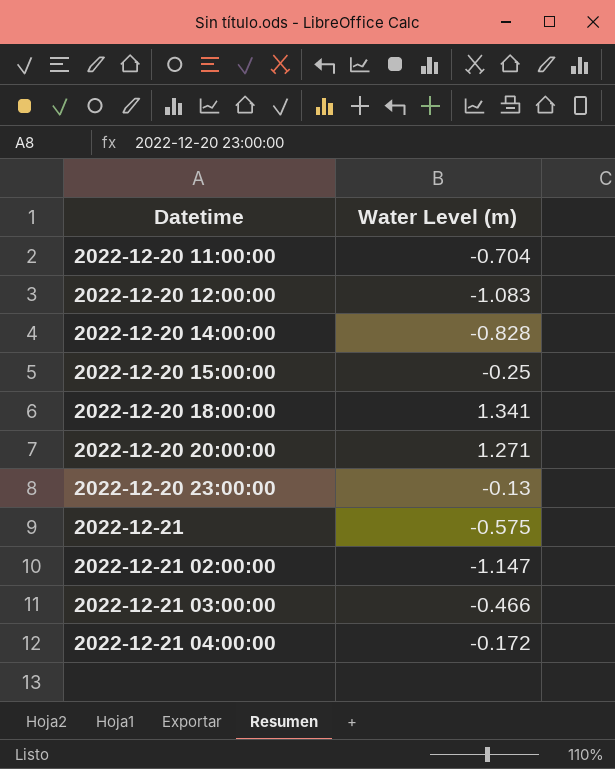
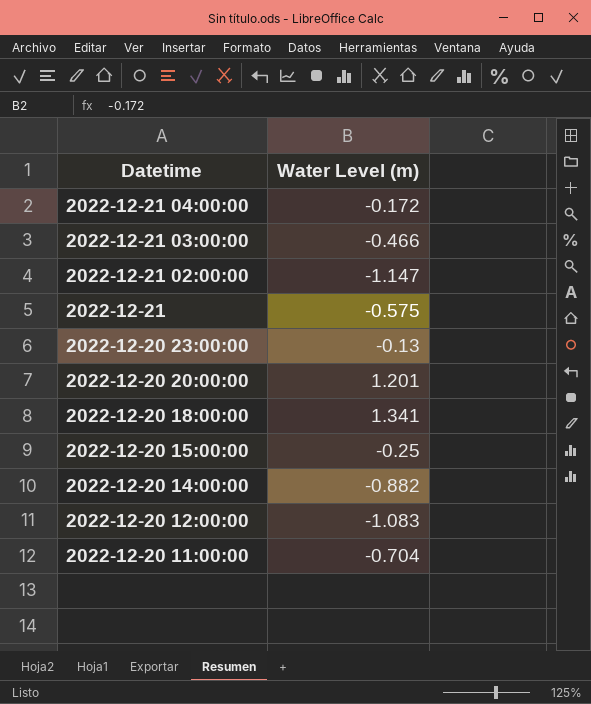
row order: Datetime ascending -> Datetime descending
2022-12-20 20:00:00 | Water Level (m): 1.271 -> 1.201
2022-12-20 14:00:00 | Water Level (m): -0.828 -> -0.882

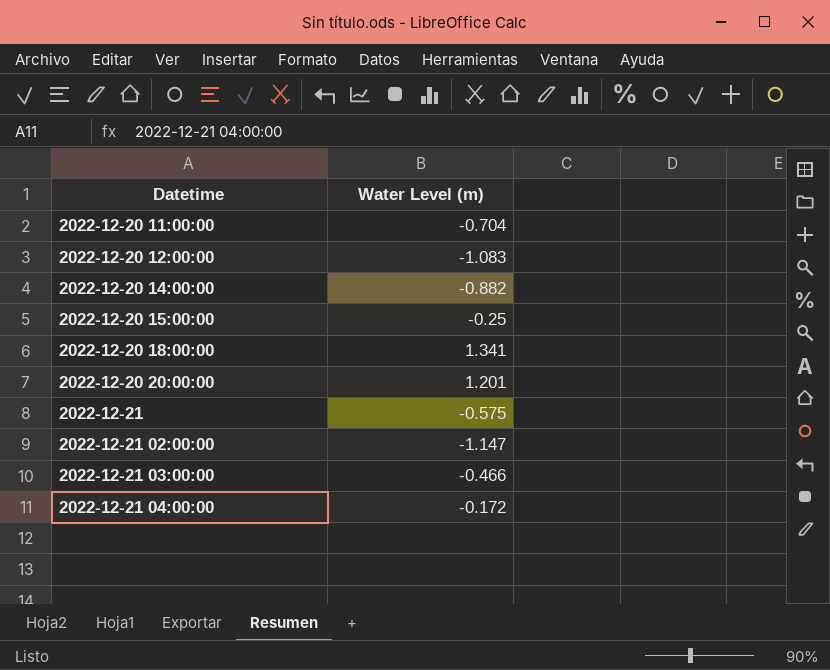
row order: Datetime descending -> Datetime ascending
row 2022-12-20 23:00:00: -0.13 -> none

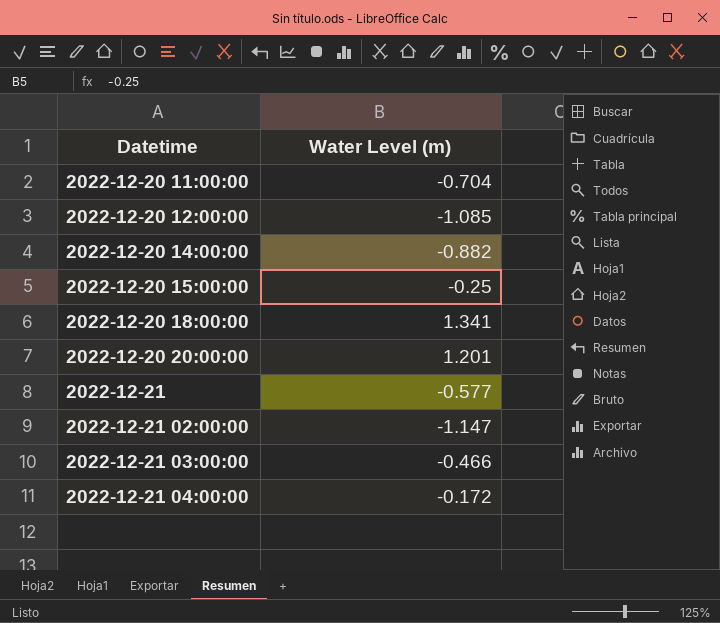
2022-12-20 12:00:00 | Water Level (m): -1.083 -> -1.085
2022-12-21 | Water Level (m): -0.575 -> -0.577

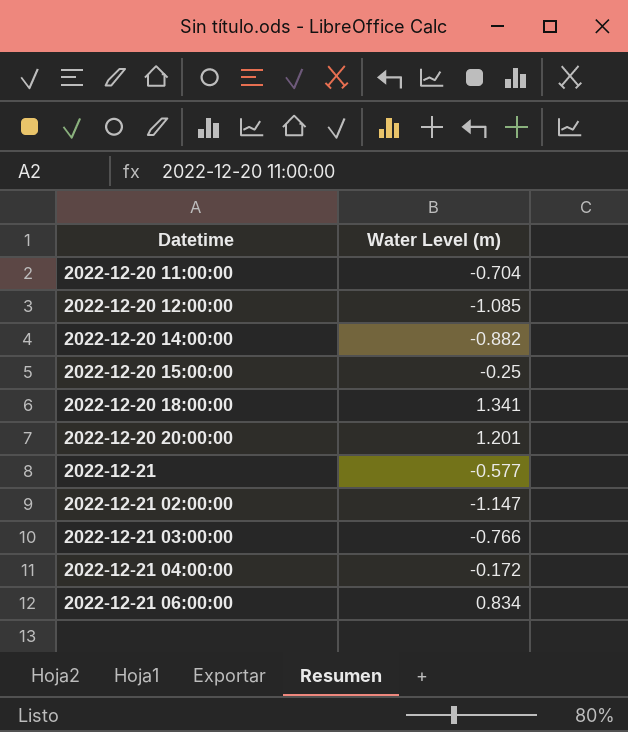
2022-12-21 03:00:00 | Water Level (m): -0.466 -> -0.766
row 2022-12-21 06:00:00: none -> 0.834

